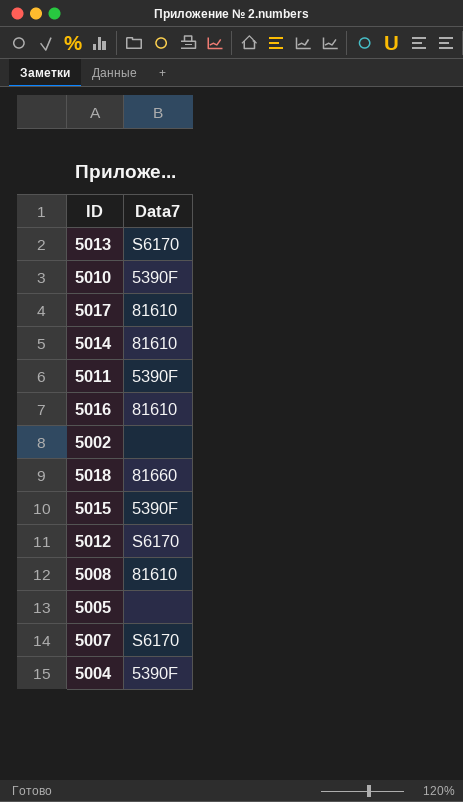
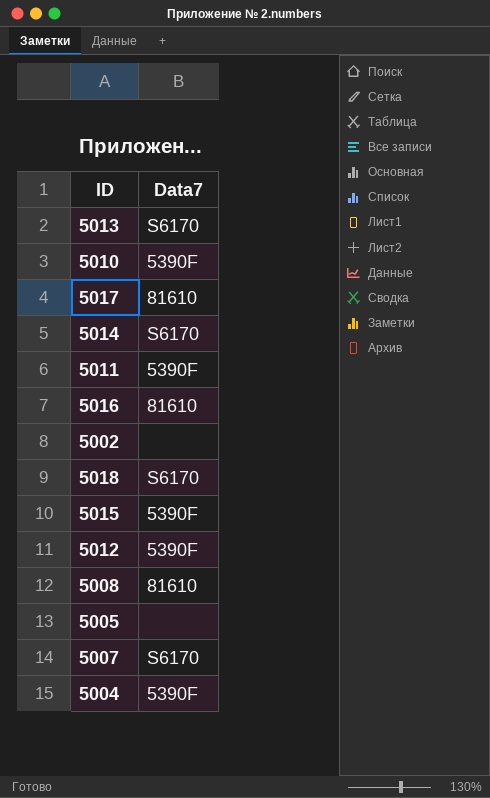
5014 | Data7: 81610 -> S6170
5018 | Data7: 81660 -> S6170
5012 | Data7: S6170 -> 5390F

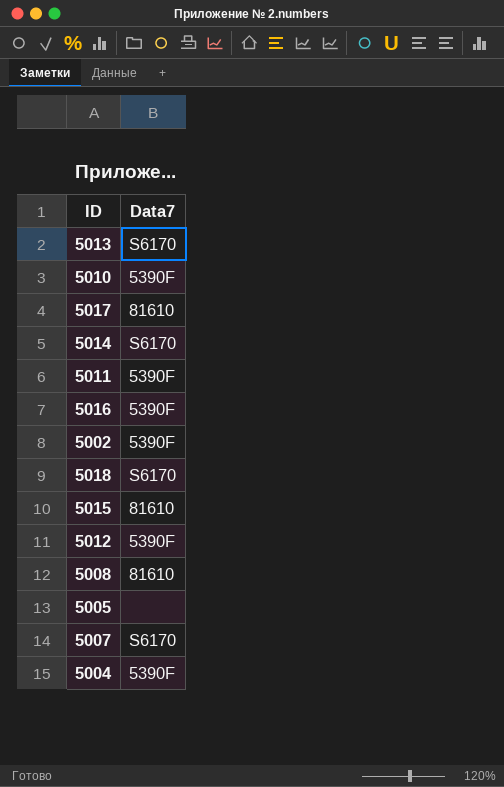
5016 | Data7: 81610 -> 5390F
5002 | Data7: none -> 5390F
5015 | Data7: 5390F -> 81610

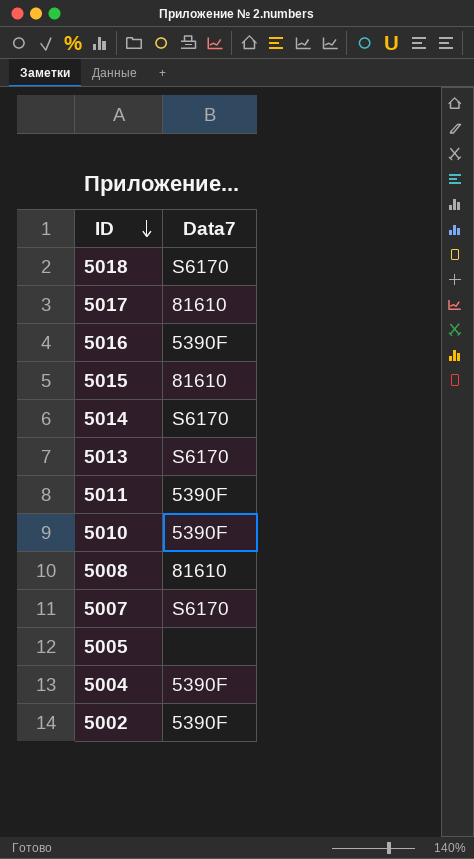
row order: none -> ID descending
row 5012: 5390F -> none

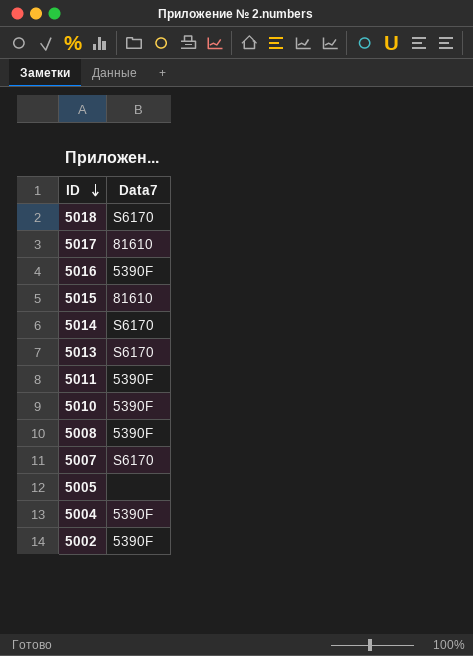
5008 | Data7: 81610 -> 5390F

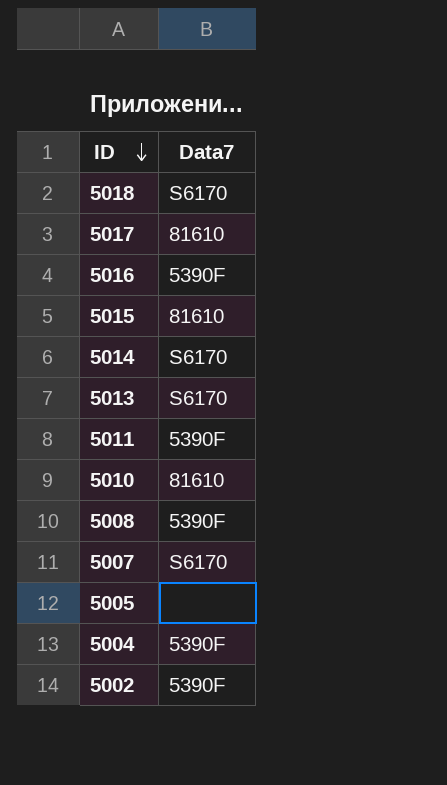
5010 | Data7: 5390F -> 81610

